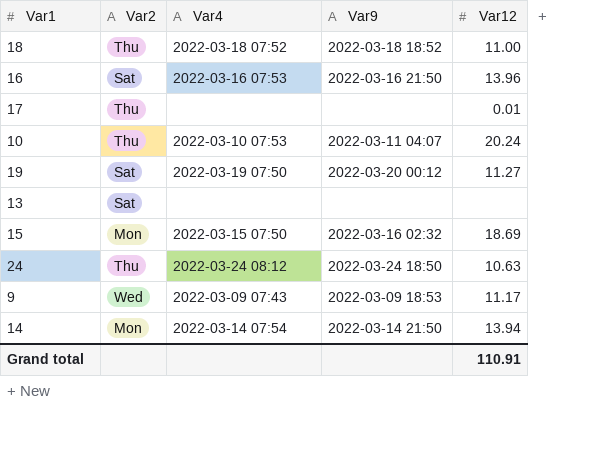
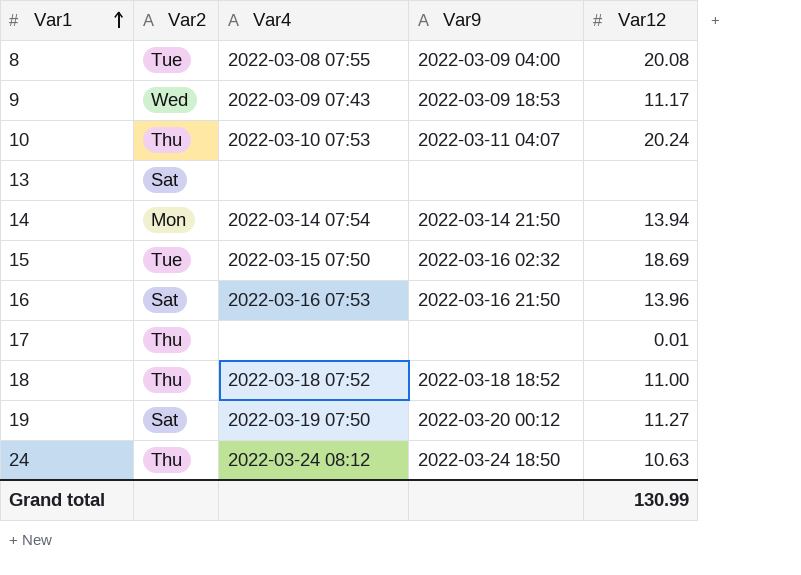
row order: none -> Var1 ascending
row 8: none -> Tue | 2022-03-08 07:55 | 2022-03-09 04:00 | 20.08
15 | Var2: Mon -> Tue
Grand total | Var12: 110.91 -> 130.99

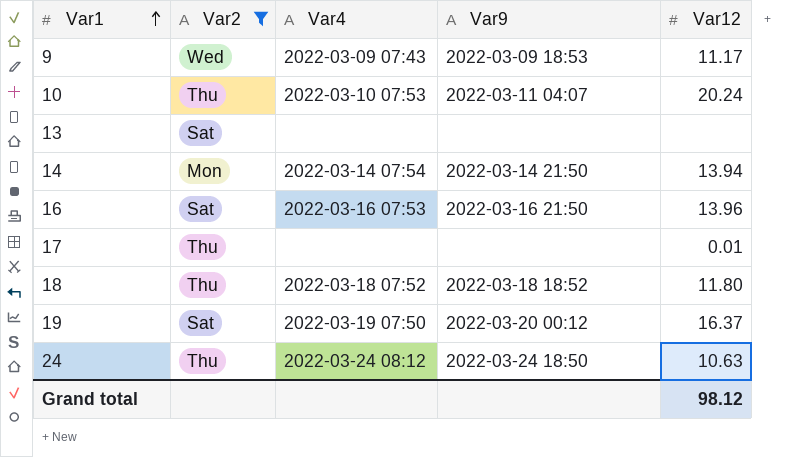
filter: none -> Var2 != Tue
18 | Var12: 11.00 -> 11.80
19 | Var12: 11.27 -> 16.37
Grand total | Var12: 130.99 -> 98.12

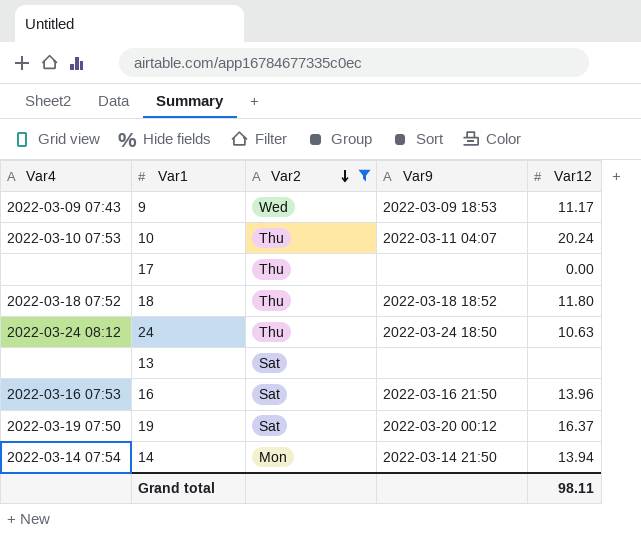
row order: Var1 ascending -> Var2 descending
column Var4 | position: 3 -> 1
17 | Var12: 0.01 -> 0.00
Grand total | Var12: 98.12 -> 98.11

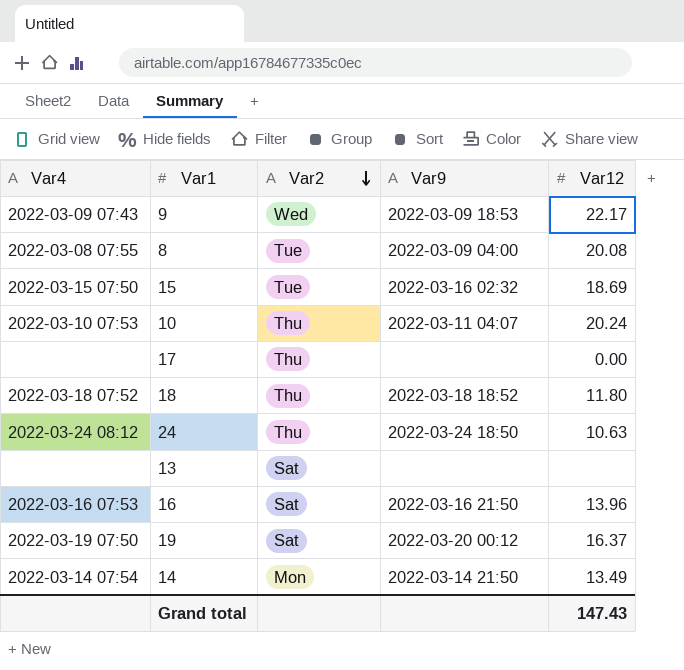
filter: Var2 != Tue -> none
9 | Var12: 11.17 -> 22.17
14 | Var12: 13.94 -> 13.49
Grand total | Var12: 98.11 -> 147.43

